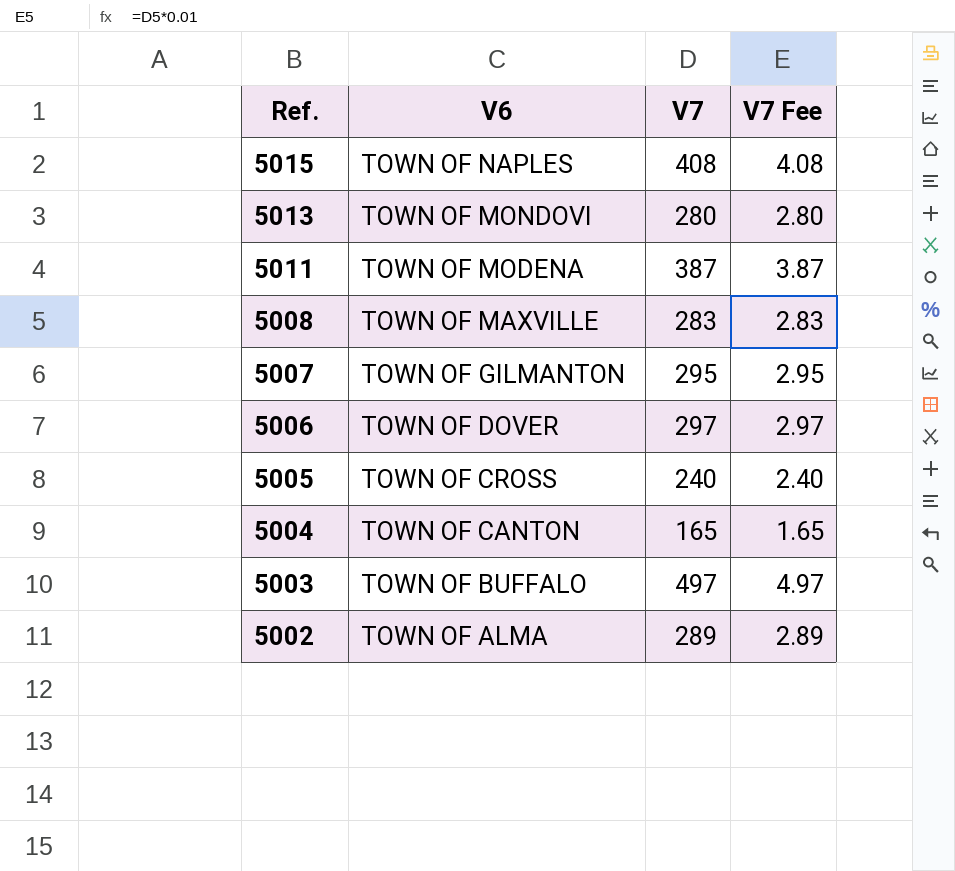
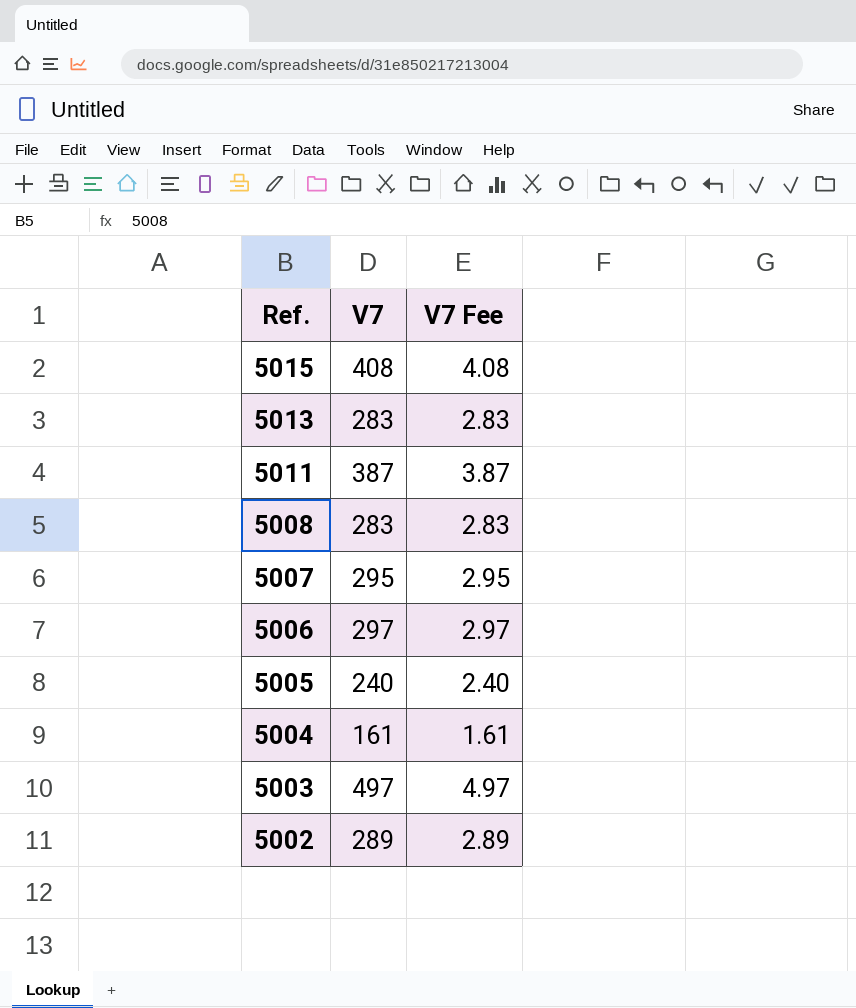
column V6 | position: 2 -> none
5013 | V7: 280 -> 283
5013 | V7 Fee: 2.80 -> 2.83
5004 | V7: 165 -> 161
5004 | V7 Fee: 1.65 -> 1.61

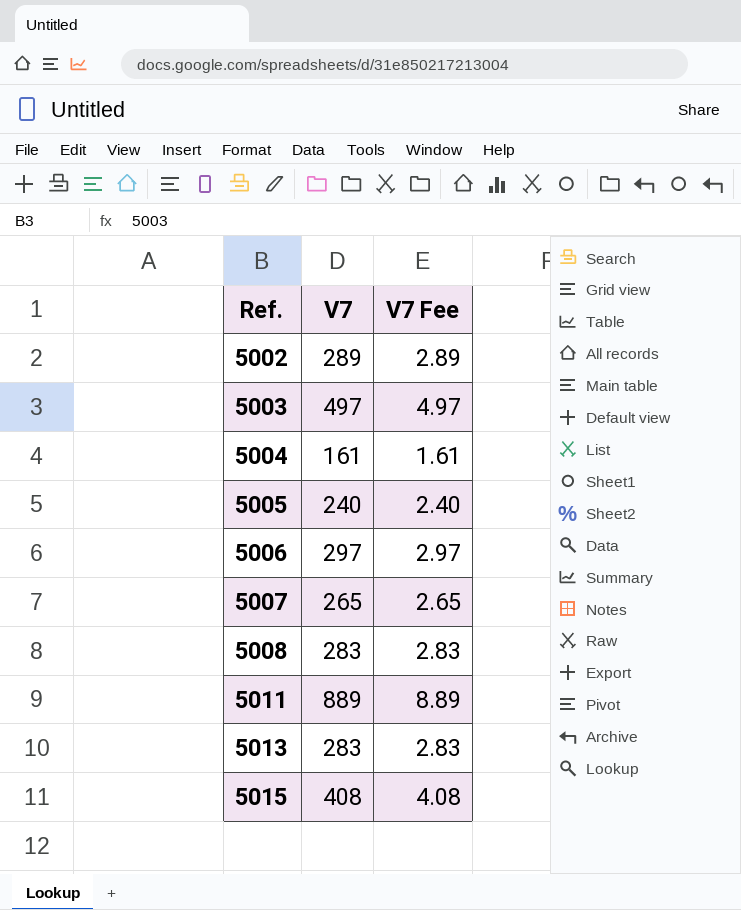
row order: Ref. descending -> Ref. ascending
5007 | V7: 295 -> 265
5007 | V7 Fee: 2.95 -> 2.65
5011 | V7: 387 -> 889
5011 | V7 Fee: 3.87 -> 8.89

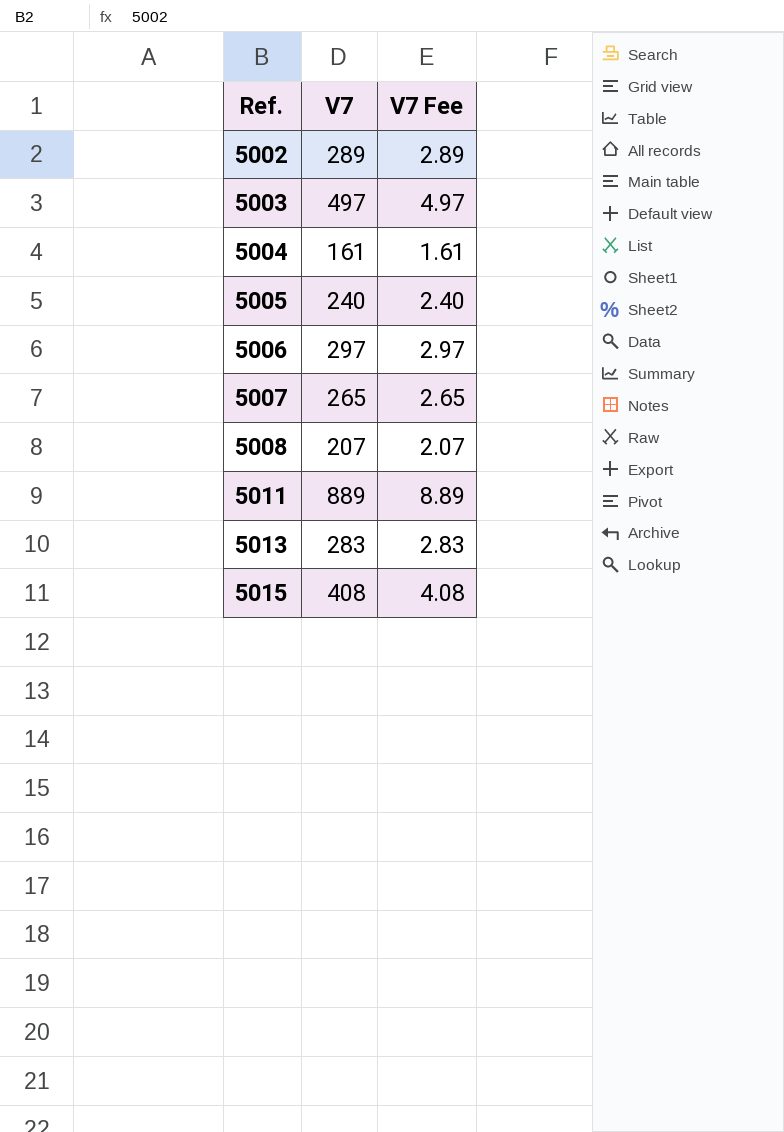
5008 | V7: 283 -> 207
5008 | V7 Fee: 2.83 -> 2.07

